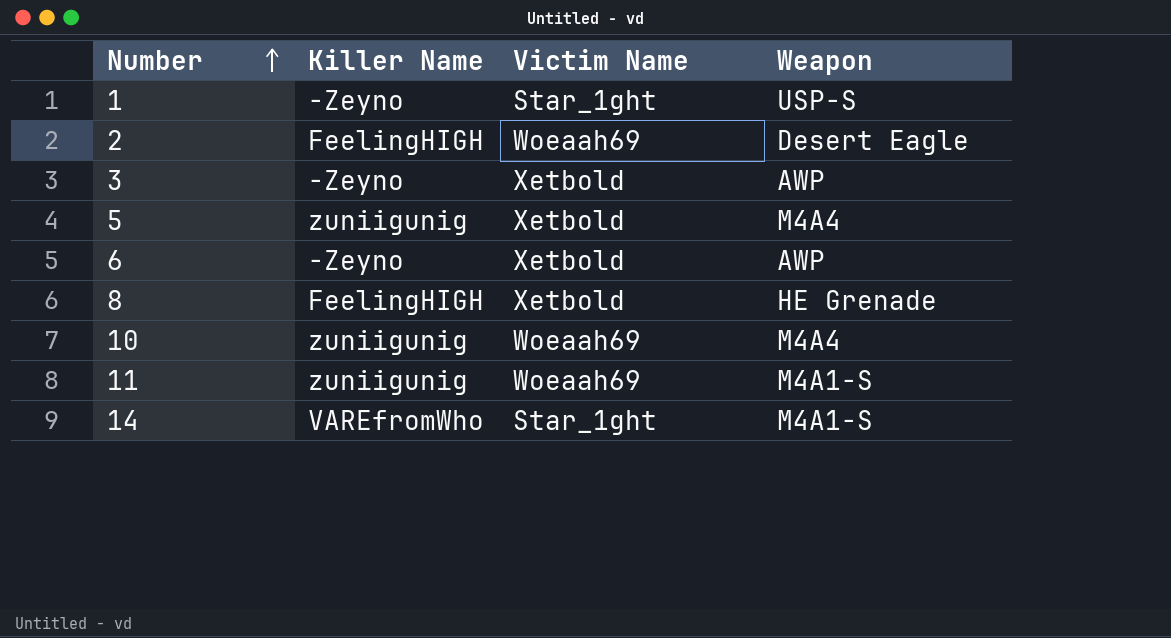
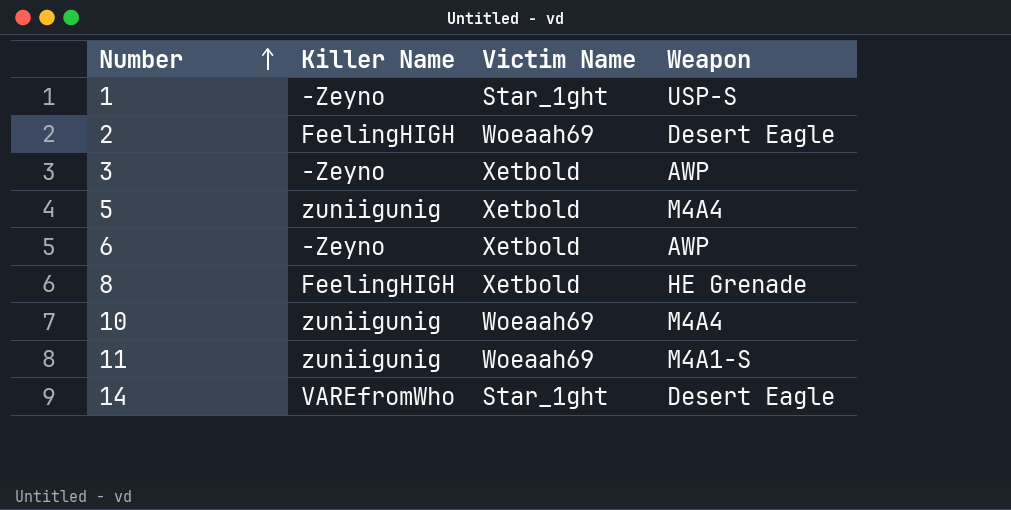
14 | Weapon: M4A1-S -> Desert Eagle

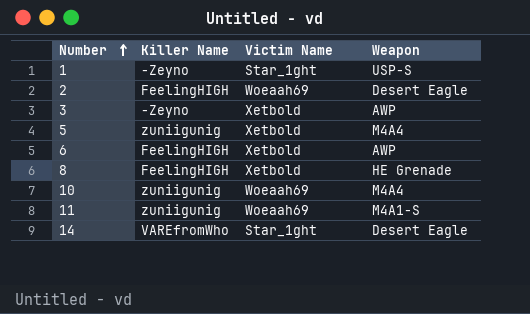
6 | Killer Name: -Zeyno -> FeelingHIGH

